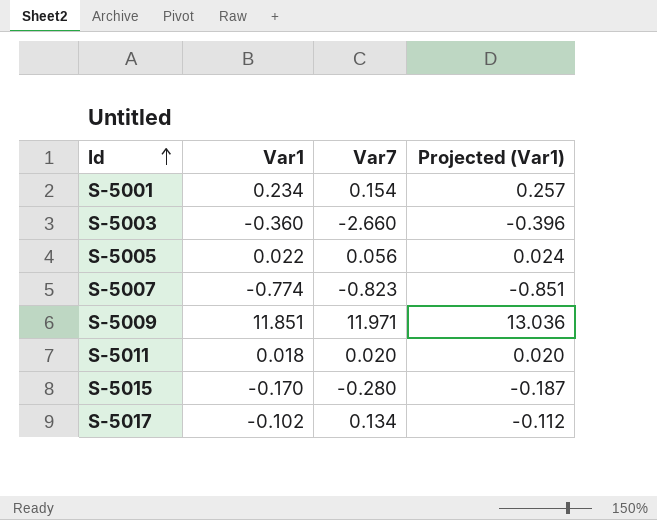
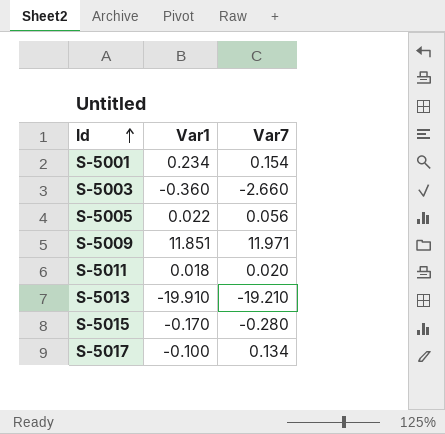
column Projected (Var1) | formula: [Var1] * 1.1 -> none
row S-5007: -0.774 | -0.823 | -0.851 -> none
row S-5013: none -> -19.910 | -19.210
S-5017 | Var1: -0.102 -> -0.100

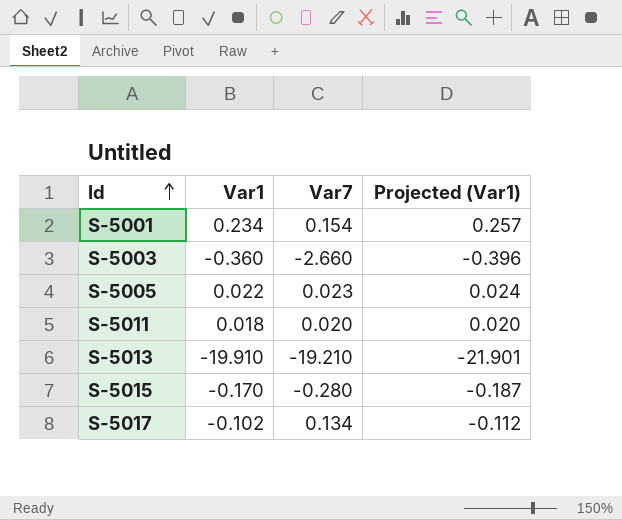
column Projected (Var1) | formula: none -> [Var1] * 1.1
row S-5009: 11.851 | 11.971 -> none
S-5005 | Var7: 0.056 -> 0.023
S-5017 | Var1: -0.100 -> -0.102

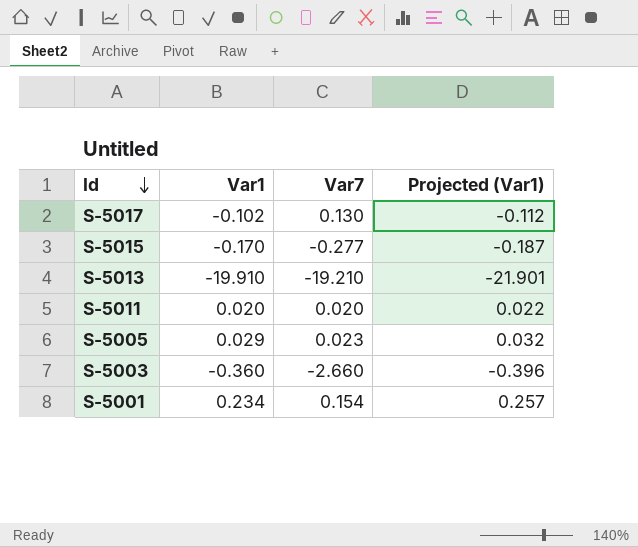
row order: Id ascending -> Id descending
S-5017 | Var7: 0.134 -> 0.130
S-5015 | Var7: -0.280 -> -0.277
S-5011 | Var1: 0.018 -> 0.020
S-5011 | Projected (Var1): 0.020 -> 0.022
S-5005 | Var1: 0.022 -> 0.029
S-5005 | Projected (Var1): 0.024 -> 0.032

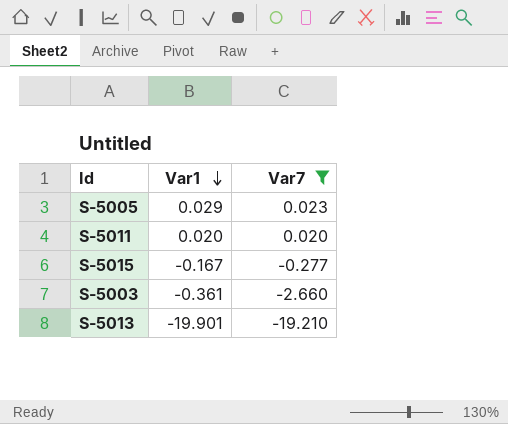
filter: none -> Var7 <= 0.023
row order: Id descending -> Var1 descending
column Projected (Var1) | formula: [Var1] * 1.1 -> none
S-5015 | Var1: -0.170 -> -0.167
S-5003 | Var1: -0.360 -> -0.361
S-5013 | Var1: -19.910 -> -19.901

